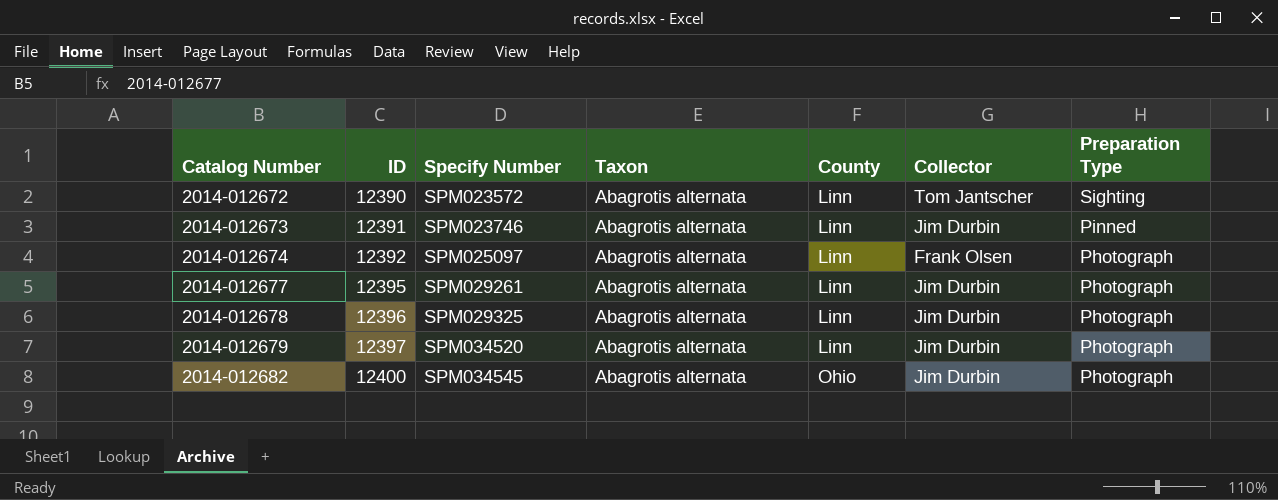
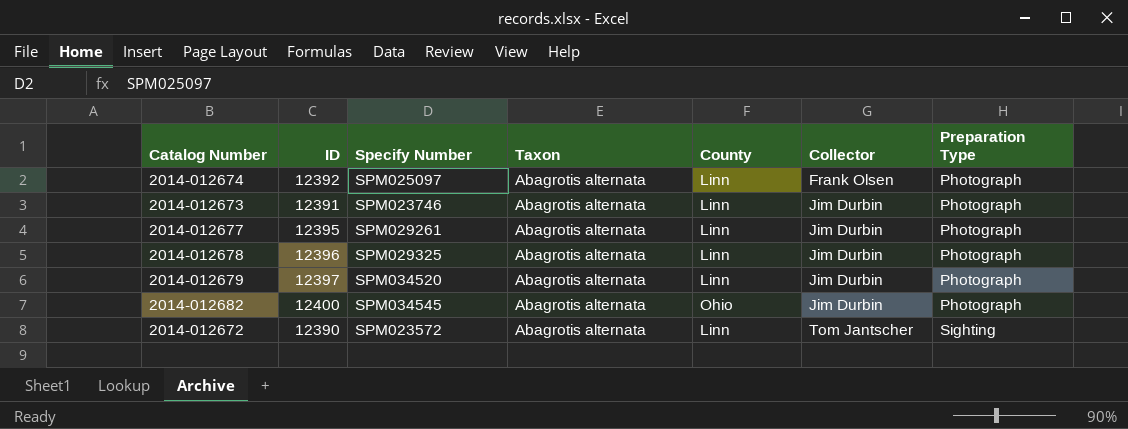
row order: Catalog Number ascending -> Collector ascending
2014-012673 | Preparation Type: Pinned -> Photograph

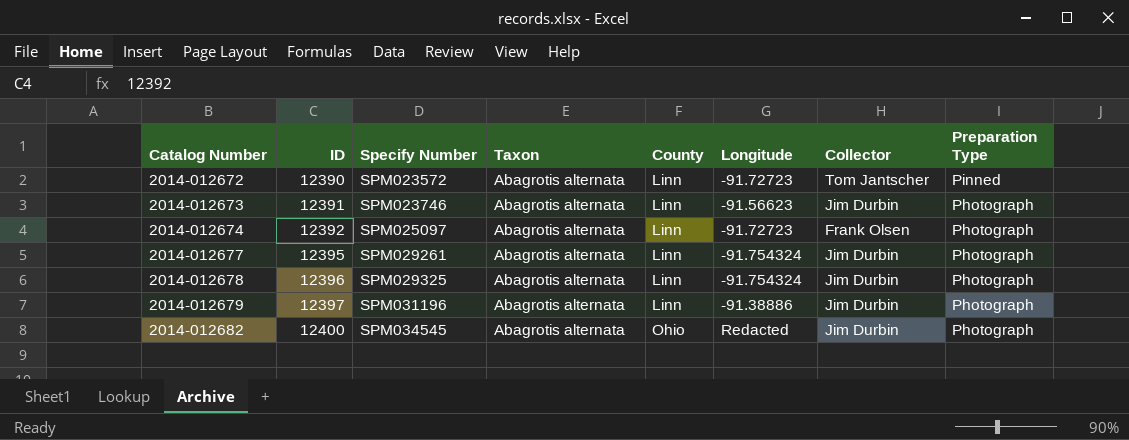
row order: Collector ascending -> Catalog Number ascending
column Longitude | position: none -> 6
2014-012672 | Preparation Type: Sighting -> Pinned
2014-012679 | Specify Number: SPM034520 -> SPM031196

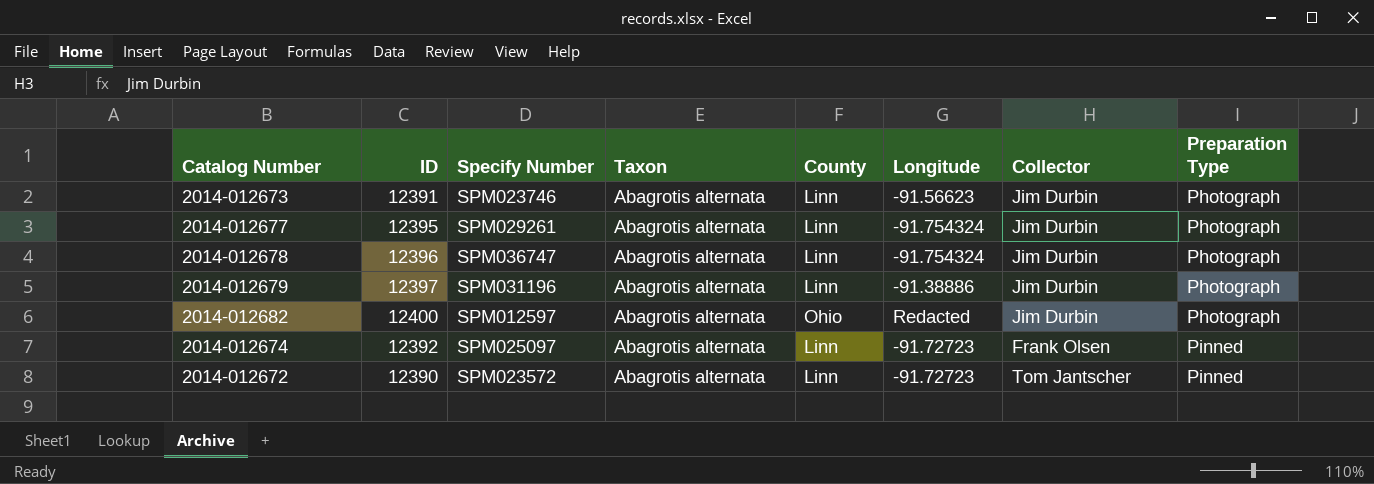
row order: Catalog Number ascending -> Preparation Type ascending
2014-012678 | Specify Number: SPM029325 -> SPM036747
2014-012682 | Specify Number: SPM034545 -> SPM012597
2014-012674 | Preparation Type: Photograph -> Pinned

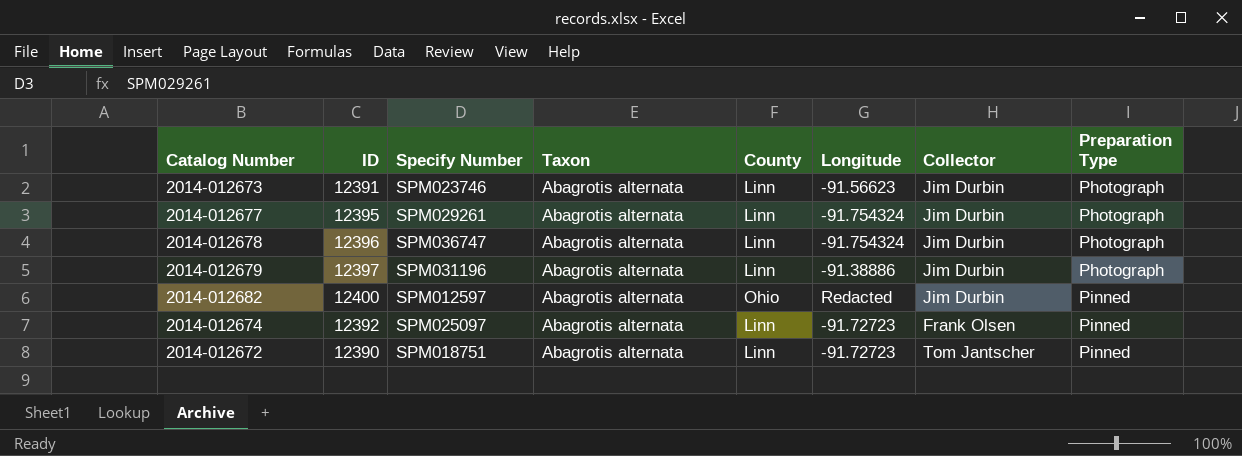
2014-012682 | Preparation Type: Photograph -> Pinned
2014-012672 | Specify Number: SPM023572 -> SPM018751

